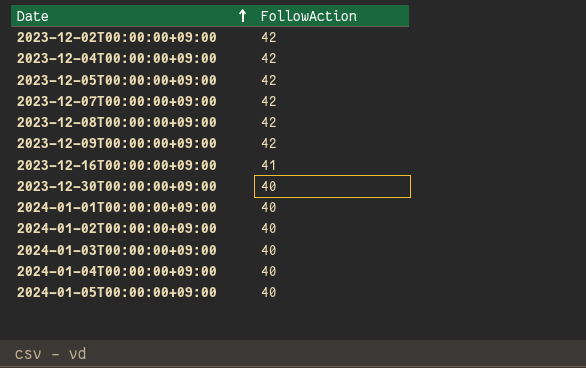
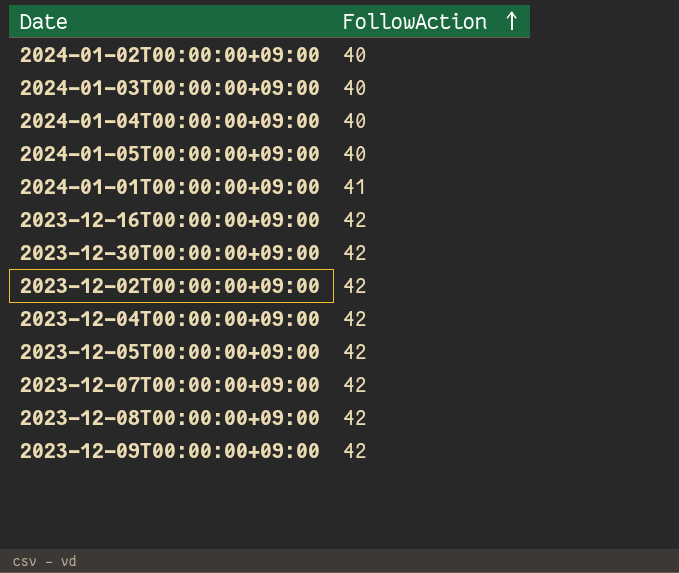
row order: Date ascending -> FollowAction ascending
2024-01-01T00:00:00+09:00 | FollowAction: 40 -> 41
2023-12-16T00:00:00+09:00 | FollowAction: 41 -> 42
2023-12-30T00:00:00+09:00 | FollowAction: 40 -> 42

